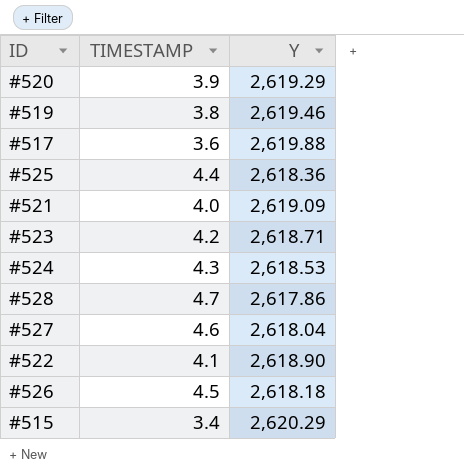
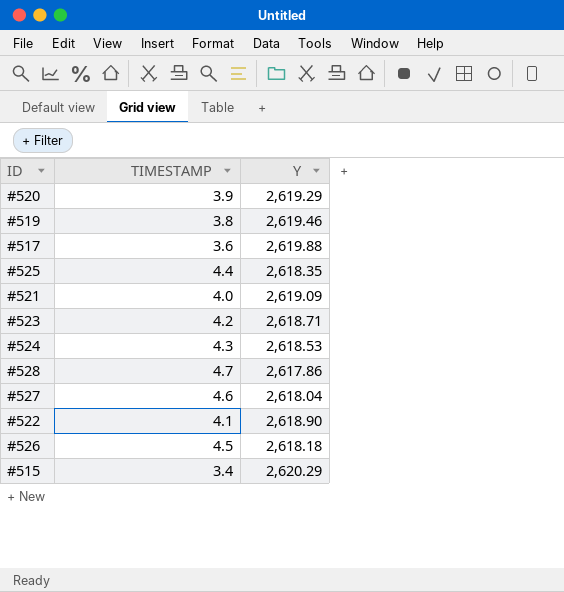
#525 | Y: 2,618.36 -> 2,618.35

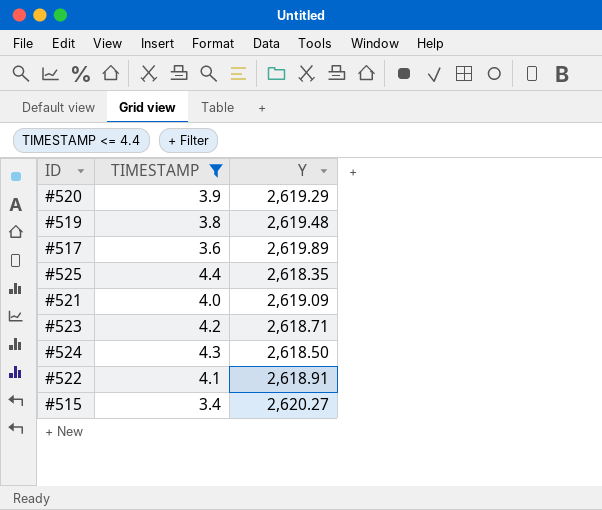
filter: none -> TIMESTAMP <= 4.4
#519 | Y: 2,619.46 -> 2,619.48
#517 | Y: 2,619.88 -> 2,619.89
#524 | Y: 2,618.53 -> 2,618.50
#522 | Y: 2,618.90 -> 2,618.91
#515 | Y: 2,620.29 -> 2,620.27

